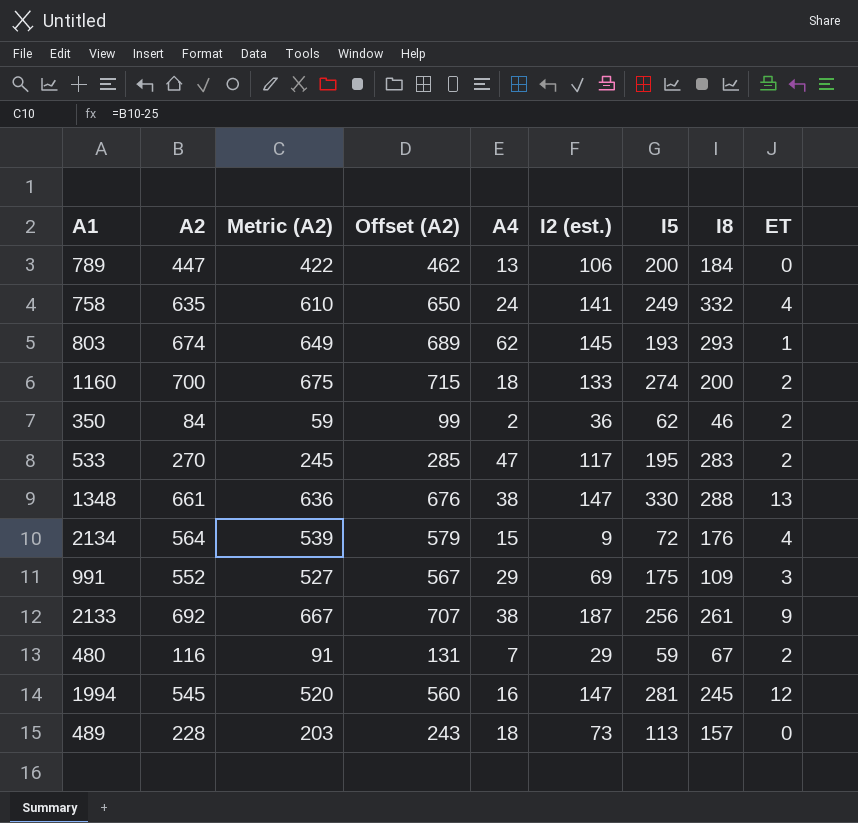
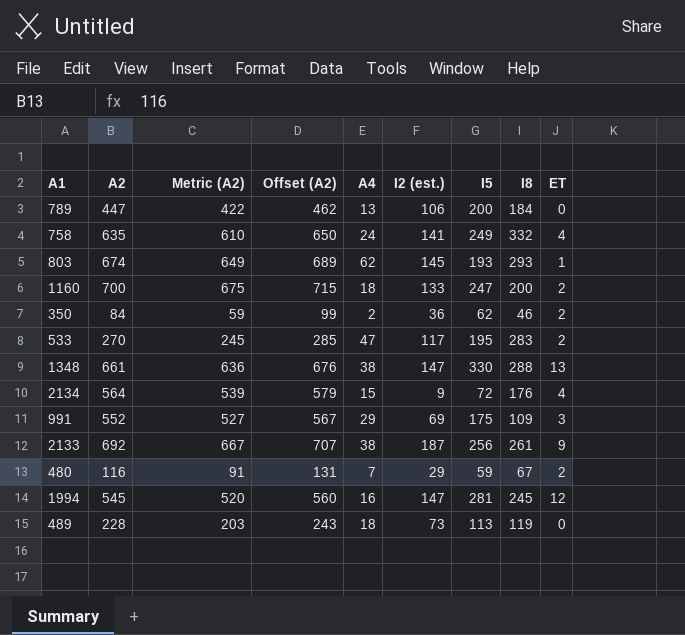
1160 | I5: 274 -> 247
489 | I8: 157 -> 119

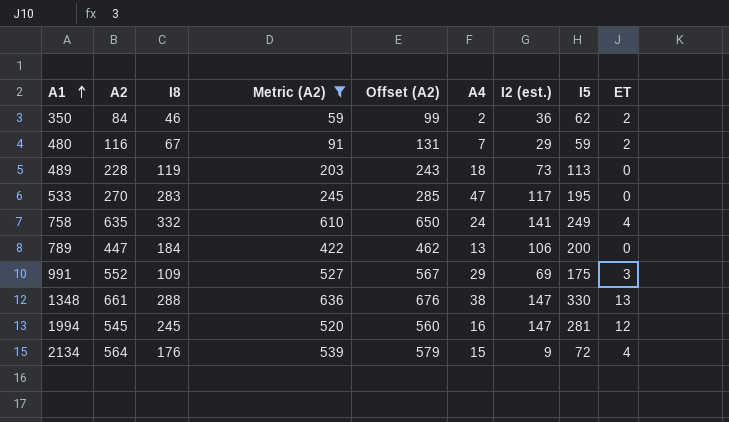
filter: none -> Metric (A2) <= 636
row order: none -> A1 ascending
column I8 | position: 8 -> 3
533 | ET: 2 -> 0

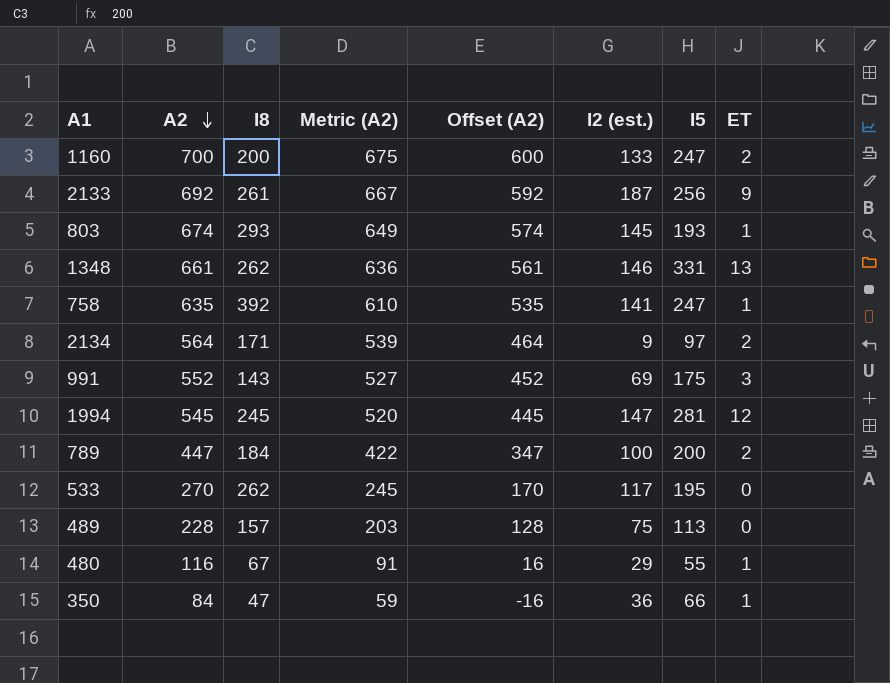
filter: Metric (A2) <= 636 -> none
row order: A1 ascending -> A2 descending
column A4 | position: 6 -> none
column Offset (A2) | formula: [A2] + 15 -> [A2] - 100
1348 | I8: 288 -> 262
1348 | I2 (est.): 147 -> 146
1348 | I5: 330 -> 331
758 | I8: 332 -> 392
758 | I5: 249 -> 247
758 | ET: 4 -> 1
2134 | I8: 176 -> 171
2134 | I5: 72 -> 97
2134 | ET: 4 -> 2
991 | I8: 109 -> 143
789 | I2 (est.): 106 -> 100
789 | ET: 0 -> 2
533 | I8: 283 -> 262
489 | I8: 119 -> 157
489 | I2 (est.): 73 -> 75
480 | I5: 59 -> 55
480 | ET: 2 -> 1
350 | I8: 46 -> 47
350 | I5: 62 -> 66
350 | ET: 2 -> 1

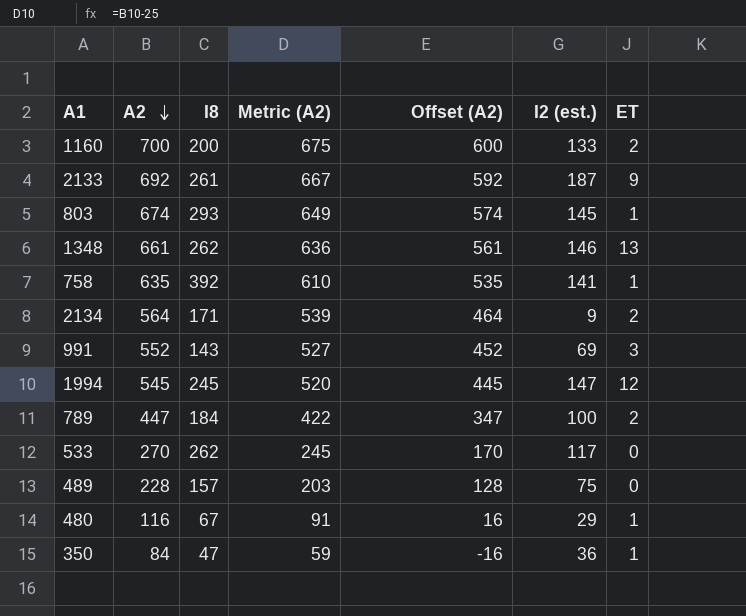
column I5 | position: 7 -> none

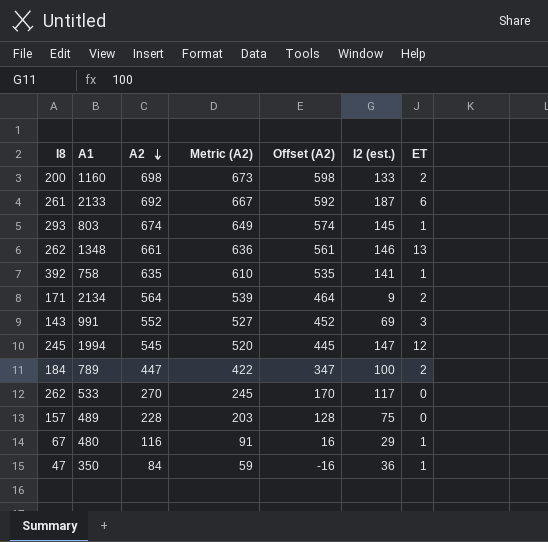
column I8 | position: 3 -> 1
1160 | A2: 700 -> 698
1160 | Metric (A2): 675 -> 673
1160 | Offset (A2): 600 -> 598
2133 | ET: 9 -> 6

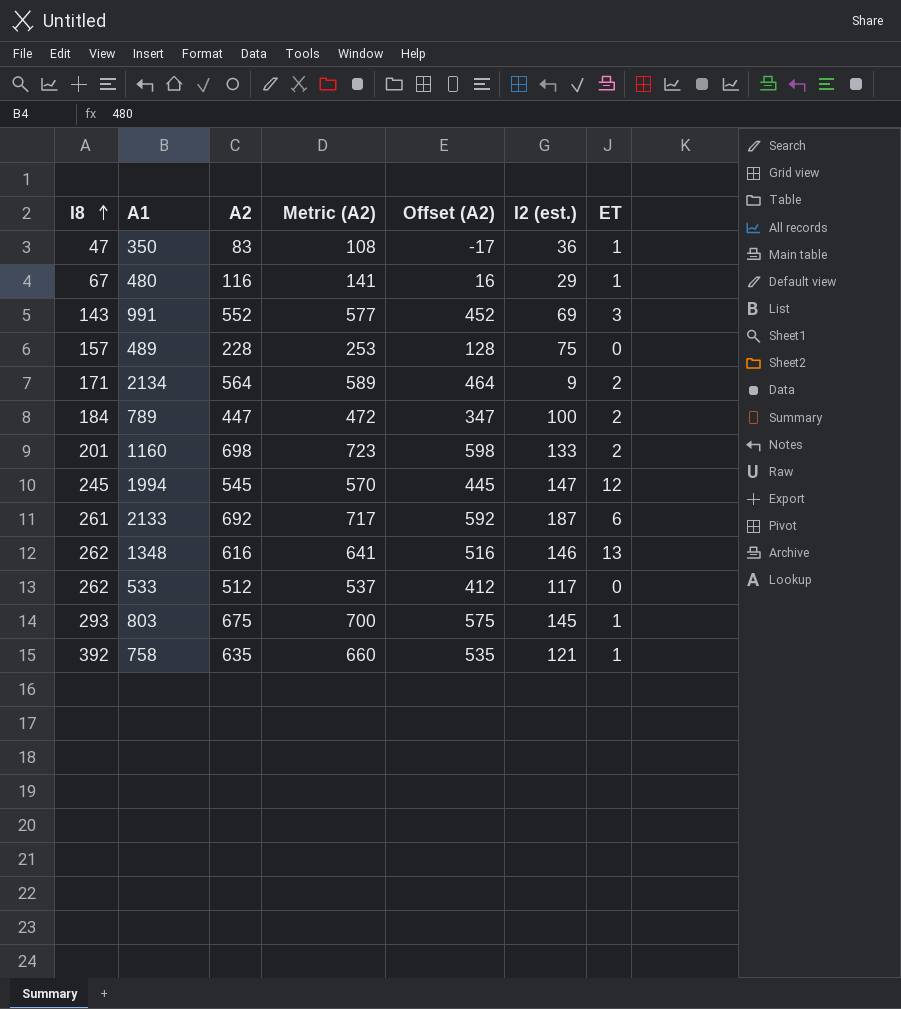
row order: A2 descending -> I8 ascending
column Metric (A2) | formula: [A2] - 25 -> [A2] + 25
350 | A2: 84 -> 83
350 | Offset (A2): -16 -> -17
1160 | I8: 200 -> 201
1348 | A2: 661 -> 616
1348 | Offset (A2): 561 -> 516
533 | A2: 270 -> 512
533 | Offset (A2): 170 -> 412
803 | A2: 674 -> 675
803 | Offset (A2): 574 -> 575
758 | I2 (est.): 141 -> 121

